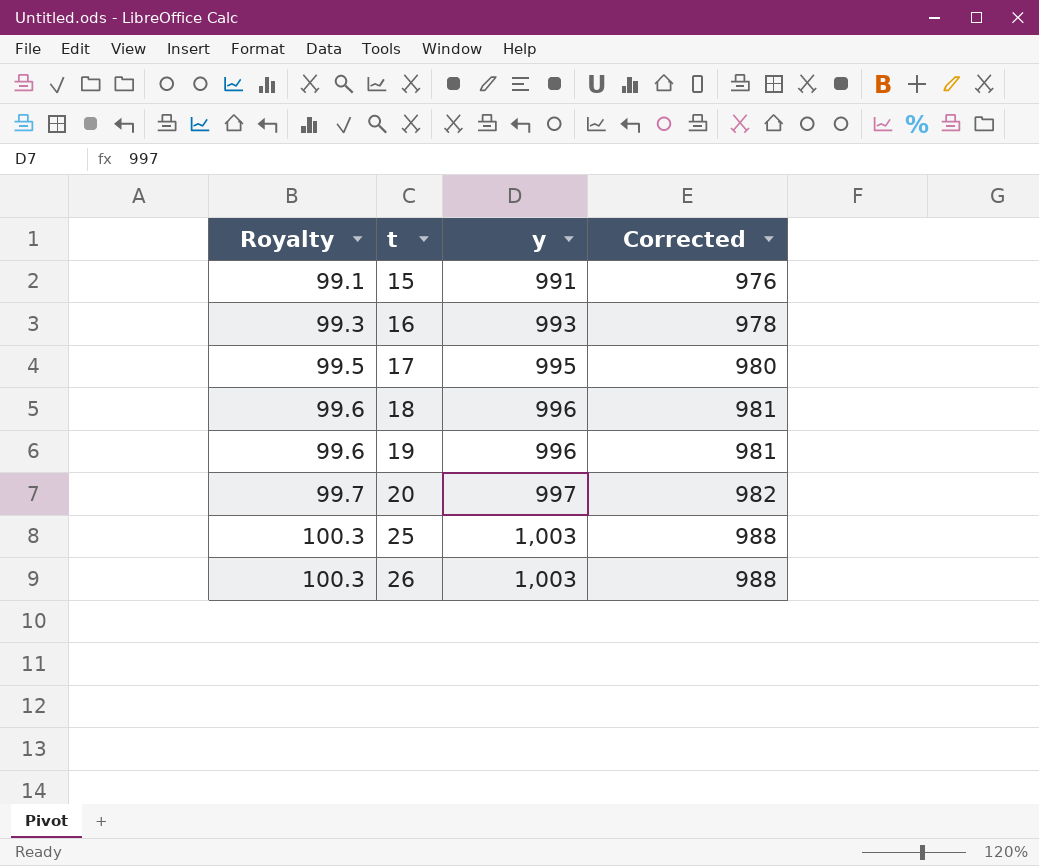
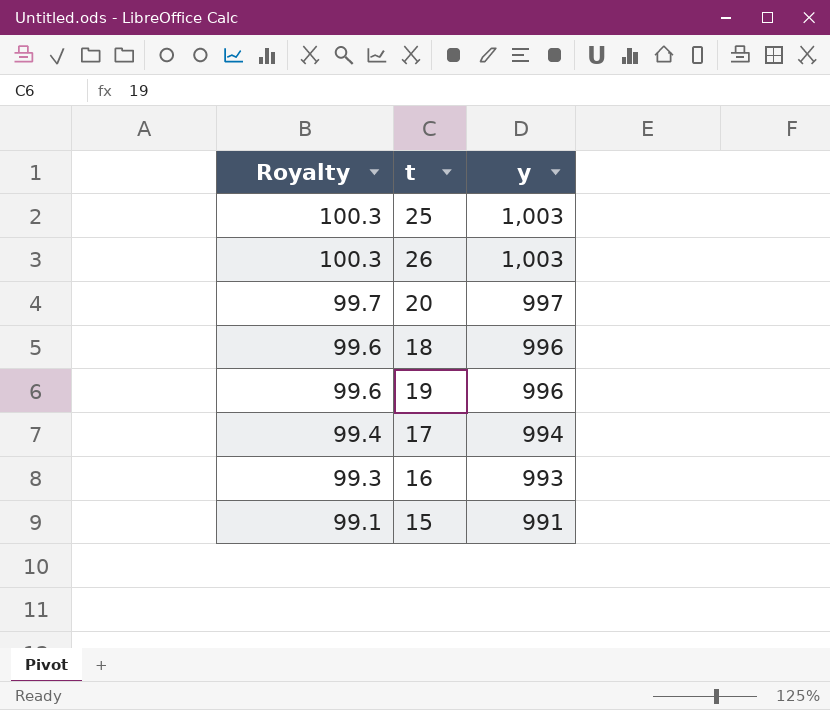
row order: Royalty ascending -> Royalty descending
column Corrected | formula: [y] - 15 -> none
17 | Royalty: 99.5 -> 99.4
17 | y: 995 -> 994

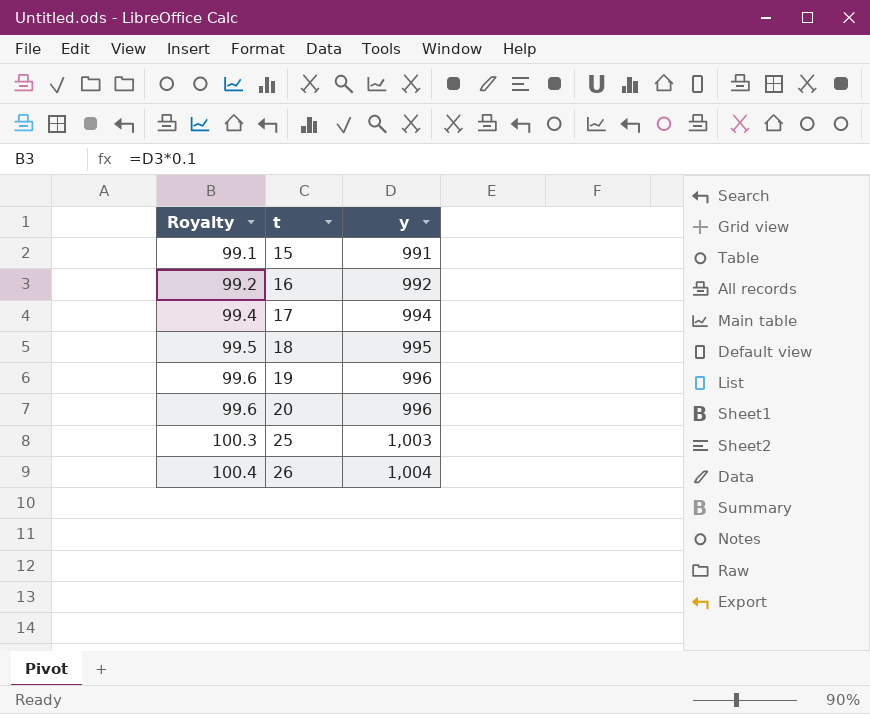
row order: Royalty descending -> Royalty ascending
16 | Royalty: 99.3 -> 99.2
16 | y: 993 -> 992
18 | Royalty: 99.6 -> 99.5
18 | y: 996 -> 995
20 | Royalty: 99.7 -> 99.6
20 | y: 997 -> 996
26 | Royalty: 100.3 -> 100.4
26 | y: 1,003 -> 1,004

